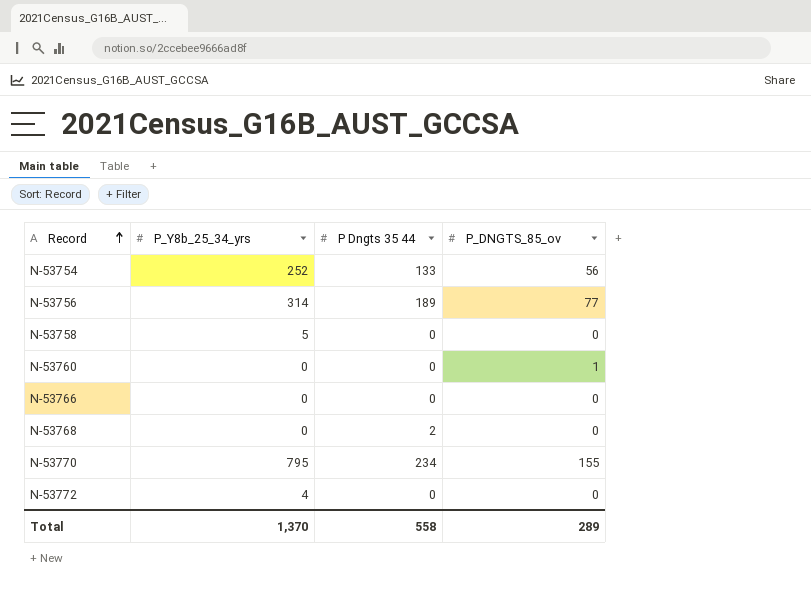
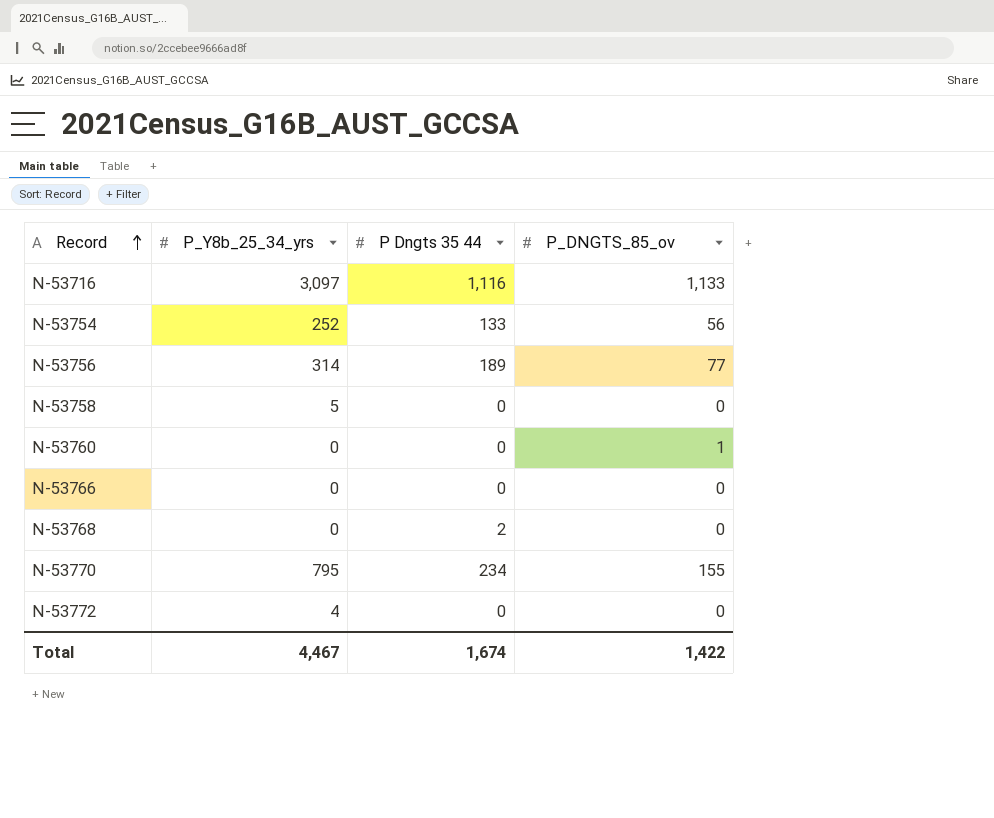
row N-53716: none -> 3,097 | 1,116 | 1,133
Total | P_Y8b_25_34_yrs: 1,370 -> 4,467
Total | P Dngts 35 44: 558 -> 1,674
Total | P_DNGTS_85_ov: 289 -> 1,422

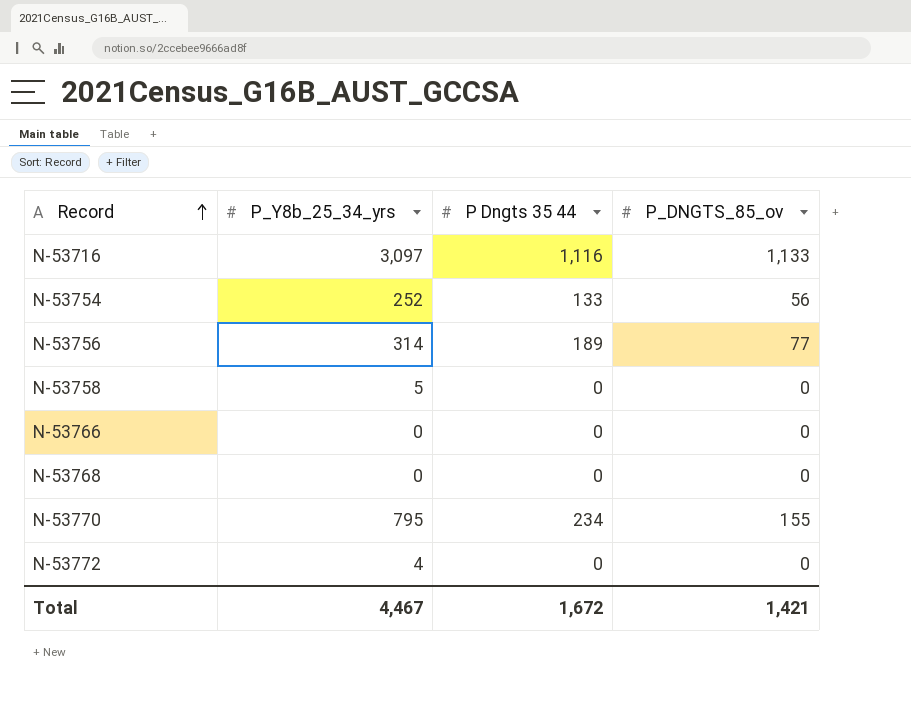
row N-53760: 0 | 0 | 1 -> none
N-53768 | P Dngts 35 44: 2 -> 0
Total | P Dngts 35 44: 1,674 -> 1,672
Total | P_DNGTS_85_ov: 1,422 -> 1,421

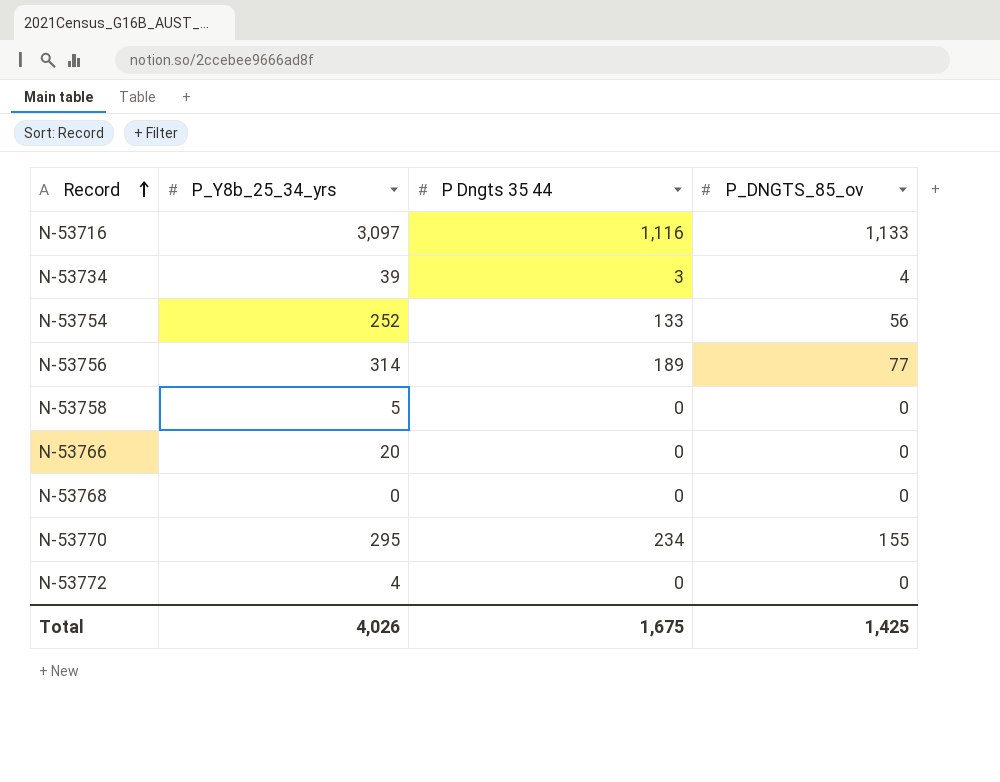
row N-53734: none -> 39 | 3 | 4
N-53766 | P_Y8b_25_34_yrs: 0 -> 20
N-53770 | P_Y8b_25_34_yrs: 795 -> 295
Total | P_Y8b_25_34_yrs: 4,467 -> 4,026
Total | P Dngts 35 44: 1,672 -> 1,675
Total | P_DNGTS_85_ov: 1,421 -> 1,425

